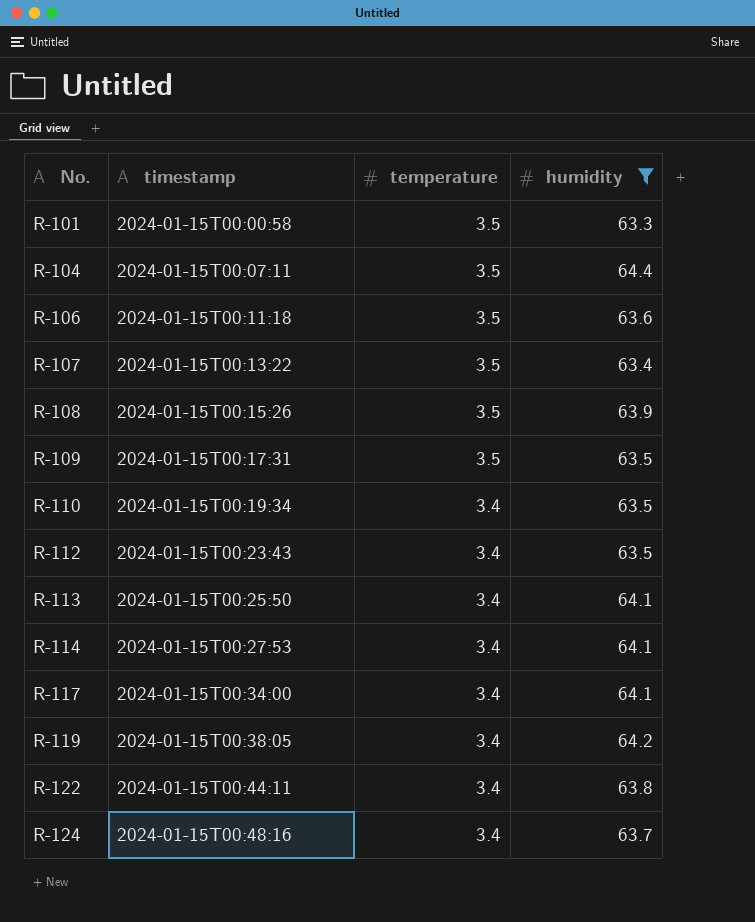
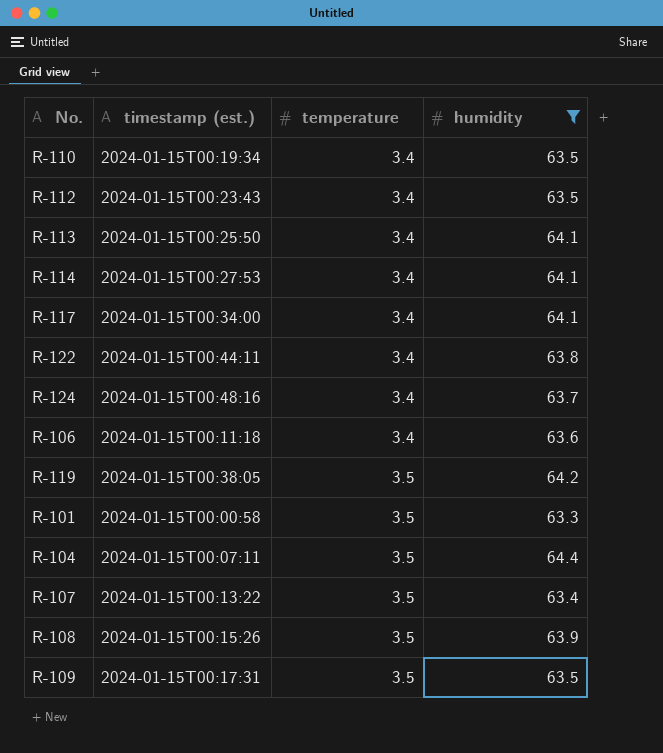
row order: No. ascending -> temperature ascending
column name: timestamp -> timestamp (est.)
R-106 | temperature: 3.5 -> 3.4
R-119 | temperature: 3.4 -> 3.5

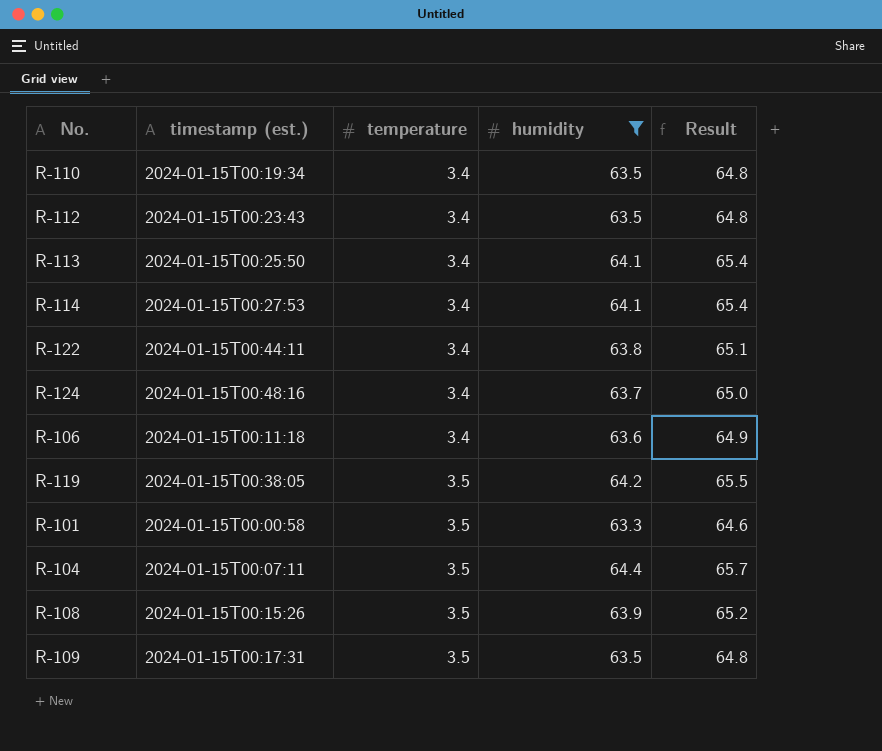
column Result | formula: none -> [humidity] * 1.02
row R-117: 2024-01-15T00:34:00 | 3.4 | 64.1 -> none
row R-107: 2024-01-15T00:13:22 | 3.5 | 63.4 -> none

